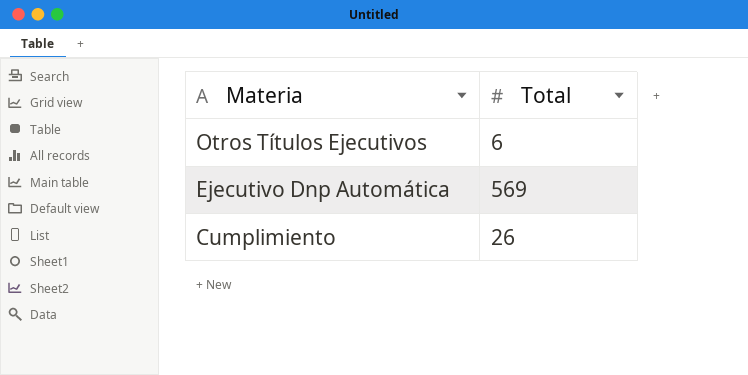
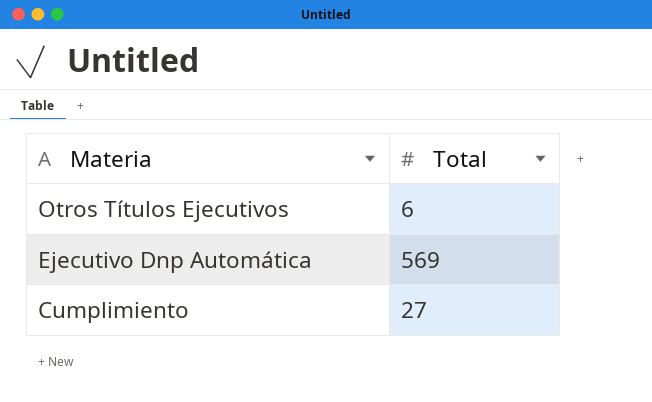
Cumplimiento | Total: 26 -> 27

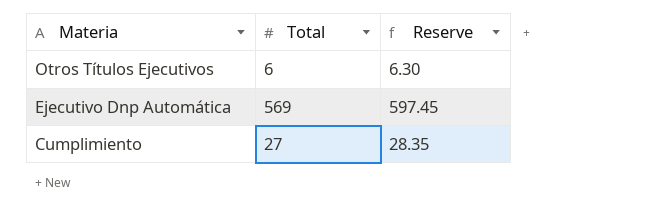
column Reserve | formula: none -> [Total] * 1.05

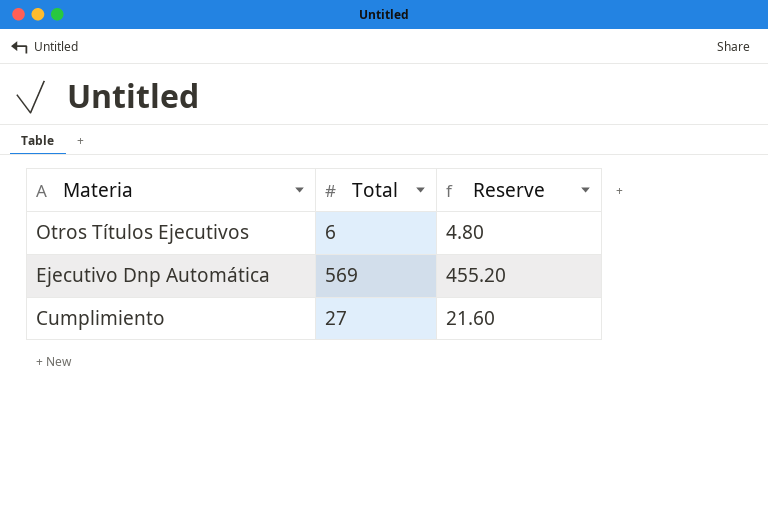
column Reserve | formula: [Total] * 1.05 -> [Total] * 0.8

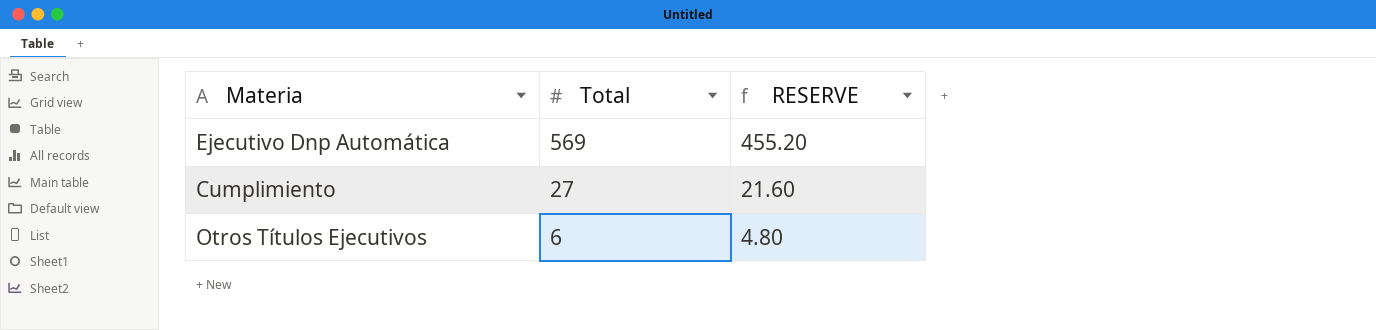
row order: Materia descending -> Total descending
column name: Reserve -> RESERVE

